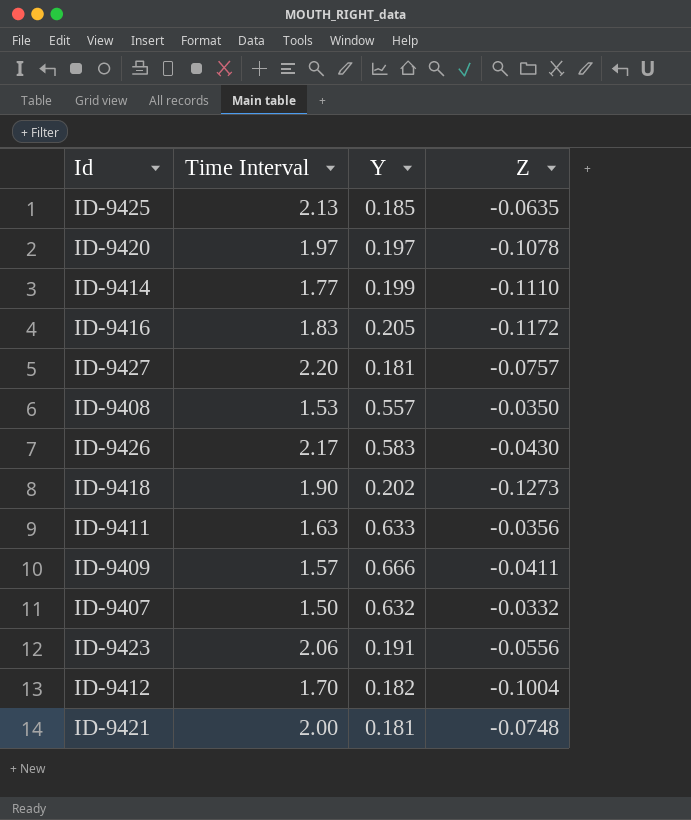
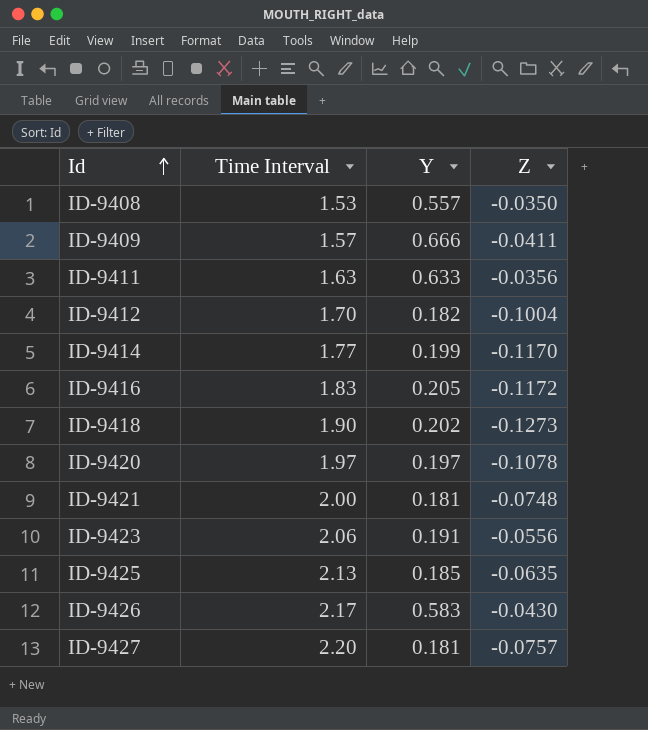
row order: none -> Id ascending
row ID-9407: 1.50 | 0.632 | -0.0332 -> none
ID-9414 | Z: -0.1110 -> -0.1170

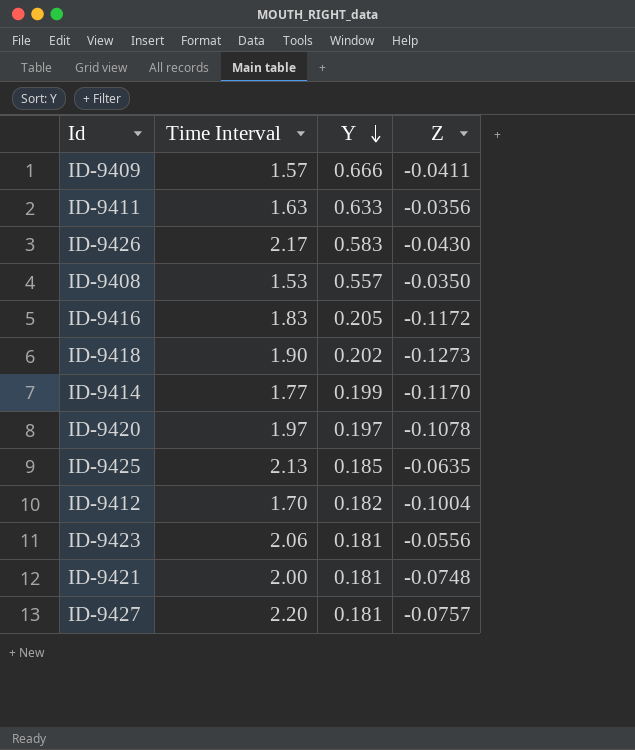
row order: Id ascending -> Y descending
ID-9423 | Y: 0.191 -> 0.181

